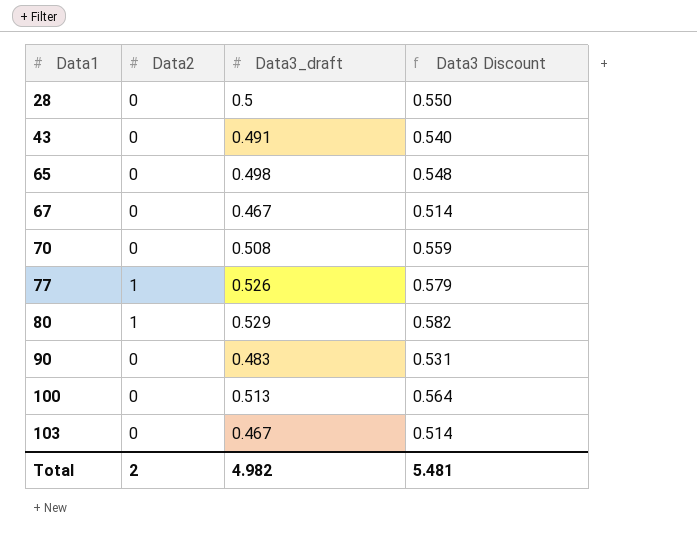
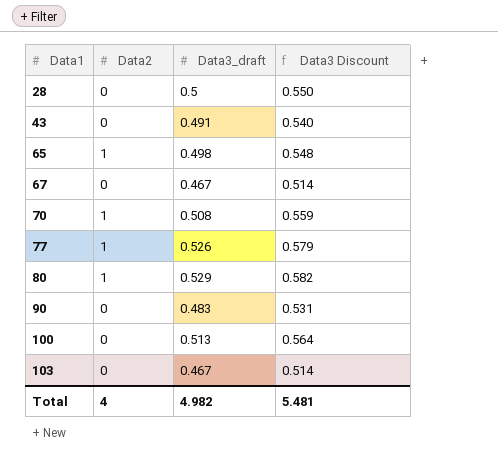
65 | Data2: 0 -> 1
70 | Data2: 0 -> 1
Total | Data2: 2 -> 4

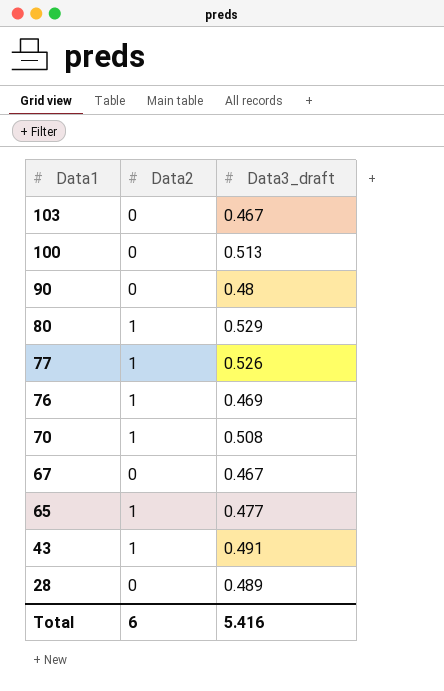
row order: Data1 ascending -> Data1 descending
column Data3 Discount | formula: [Data3_draft] * 1.1 -> none
90 | Data3_draft: 0.483 -> 0.48
row 76: none -> 1 | 0.469
65 | Data3_draft: 0.498 -> 0.477
43 | Data2: 0 -> 1
28 | Data3_draft: 0.5 -> 0.489
Total | Data2: 4 -> 6
Total | Data3_draft: 4.982 -> 5.416

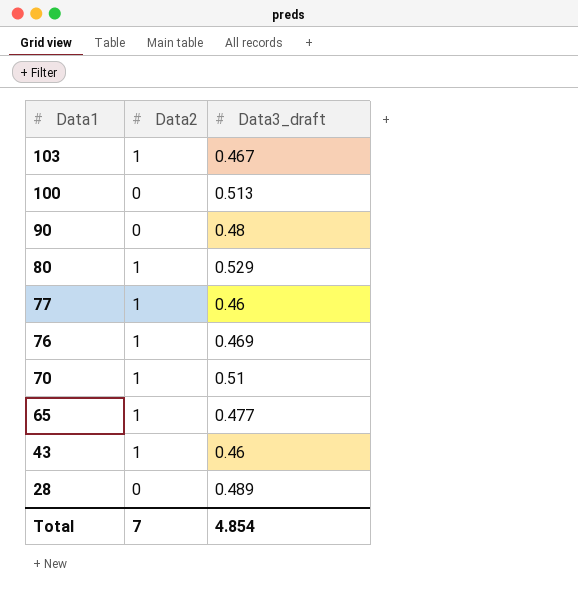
row 67: 0 | 0.467 -> none
103 | Data2: 0 -> 1
77 | Data3_draft: 0.526 -> 0.46
70 | Data3_draft: 0.508 -> 0.51
43 | Data3_draft: 0.491 -> 0.46
Total | Data2: 6 -> 7
Total | Data3_draft: 5.416 -> 4.854

